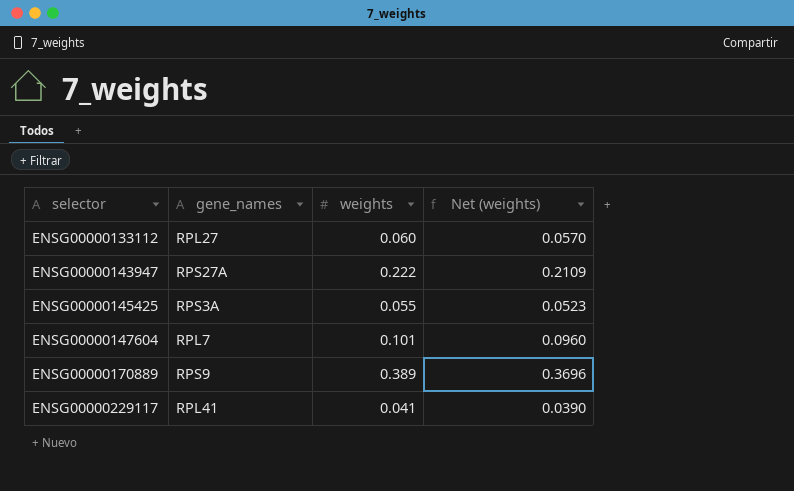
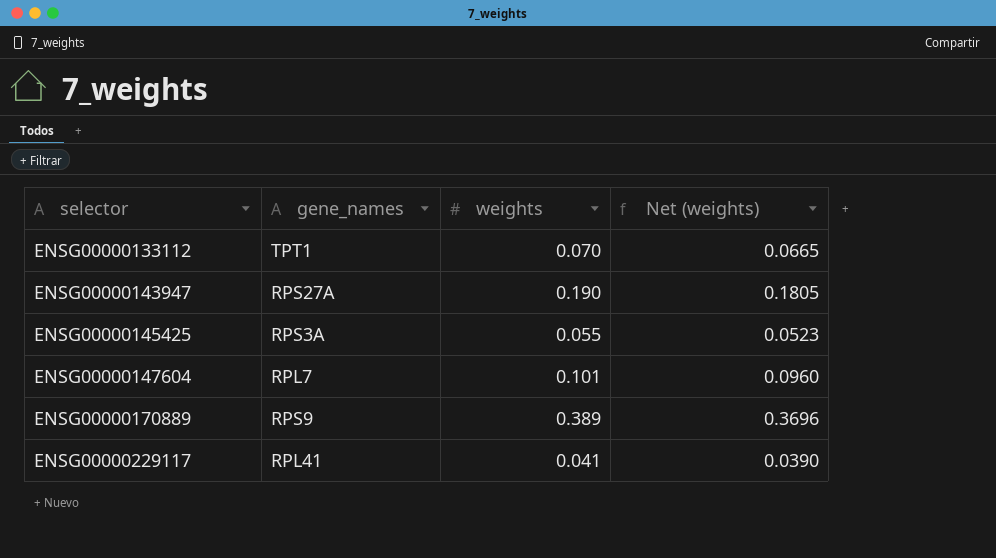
ENSG00000133112 | gene_names: RPL27 -> TPT1
ENSG00000133112 | weights: 0.060 -> 0.070
ENSG00000133112 | Net (weights): 0.0570 -> 0.0665
ENSG00000143947 | weights: 0.222 -> 0.190
ENSG00000143947 | Net (weights): 0.2109 -> 0.1805

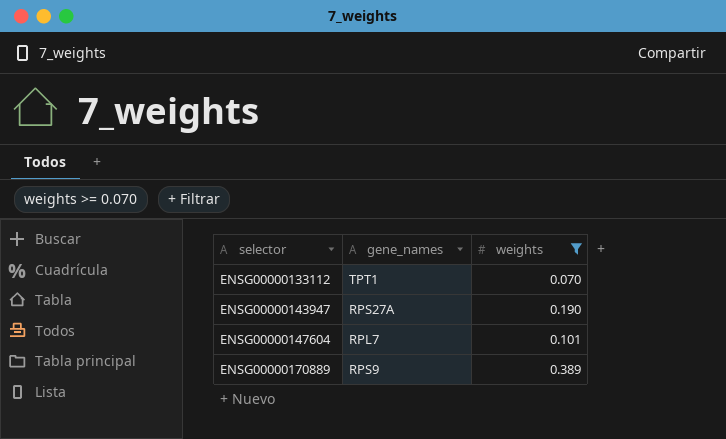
filter: none -> weights >= 0.070
column Net (weights) | formula: [weights] * 0.95 -> none

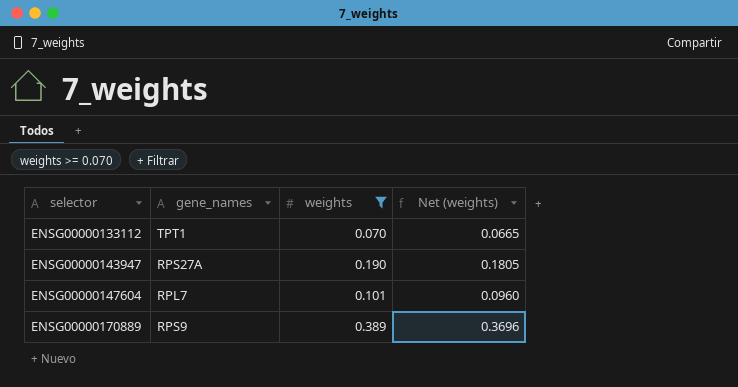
column Net (weights) | formula: none -> [weights] * 0.95

